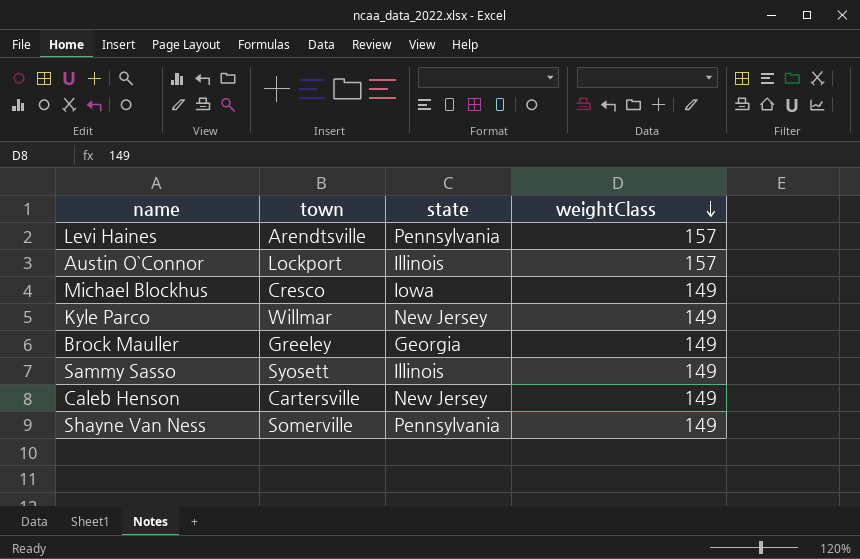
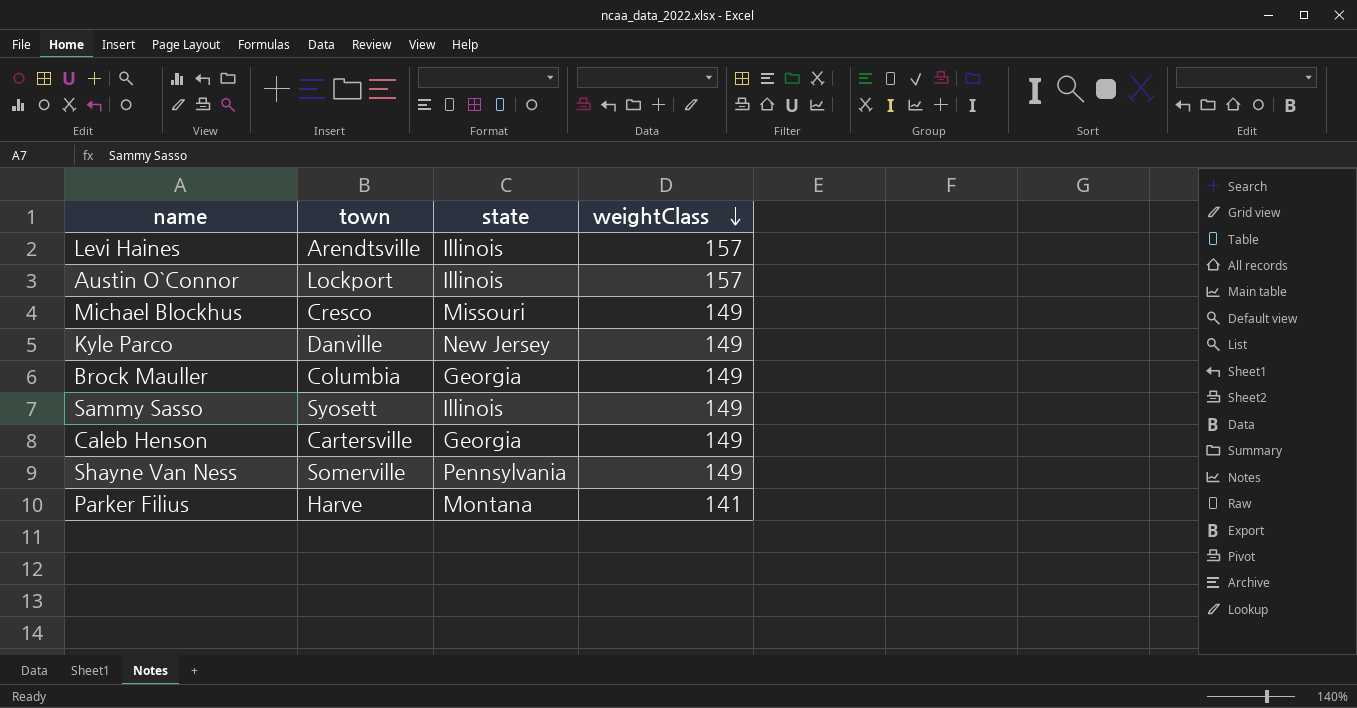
Levi Haines | state: Pennsylvania -> Illinois
Michael Blockhus | state: Iowa -> Missouri
Kyle Parco | town: Willmar -> Danville
Brock Mauller | town: Greeley -> Columbia
Caleb Henson | state: New Jersey -> Georgia
row Parker Filius: none -> Harve | Montana | 141

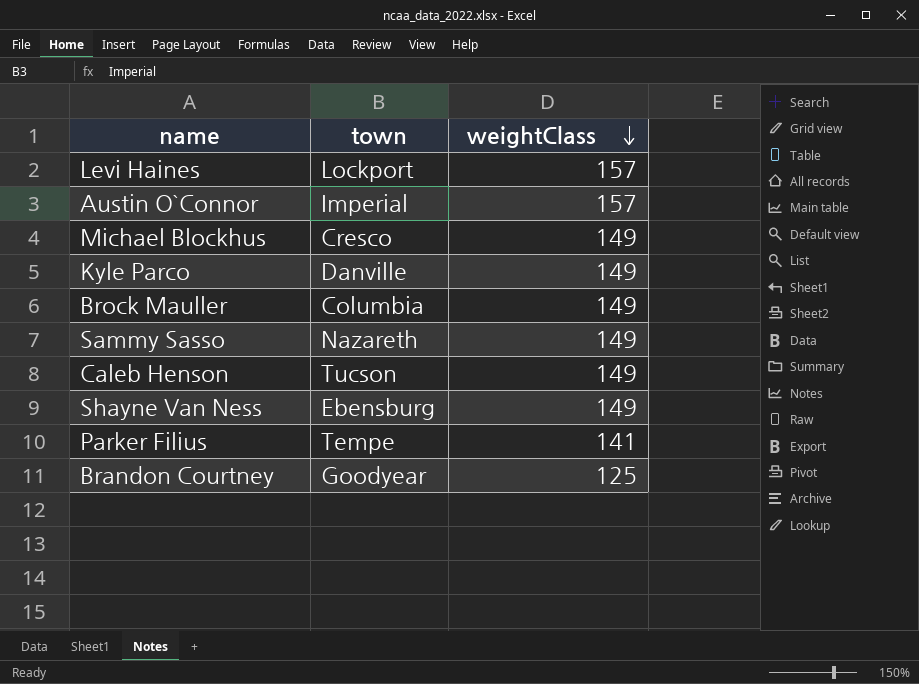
column state | position: 3 -> none
Levi Haines | town: Arendtsville -> Lockport
Austin O`Connor | town: Lockport -> Imperial
Sammy Sasso | town: Syosett -> Nazareth
Caleb Henson | town: Cartersville -> Tucson
Shayne Van Ness | town: Somerville -> Ebensburg
Parker Filius | town: Harve -> Tempe
row Brandon Courtney: none -> Goodyear | 125

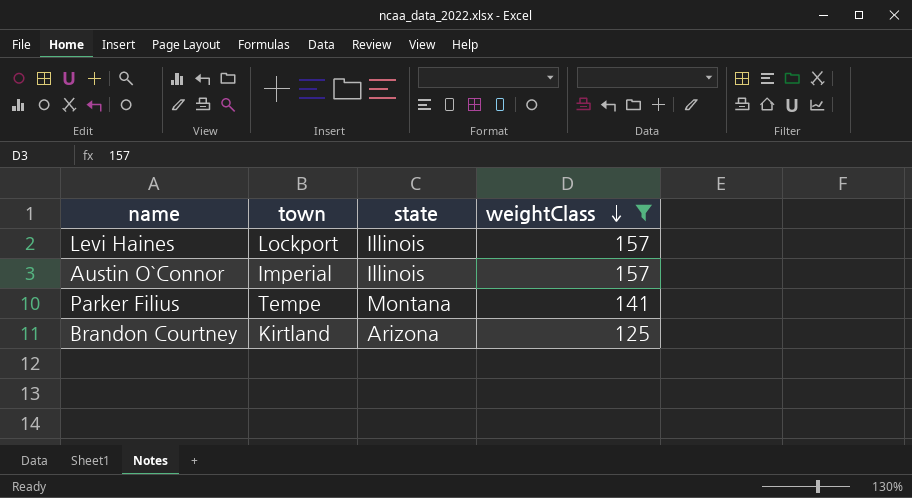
filter: none -> weightClass != 149
column state | position: none -> 3
Brandon Courtney | town: Goodyear -> Kirtland

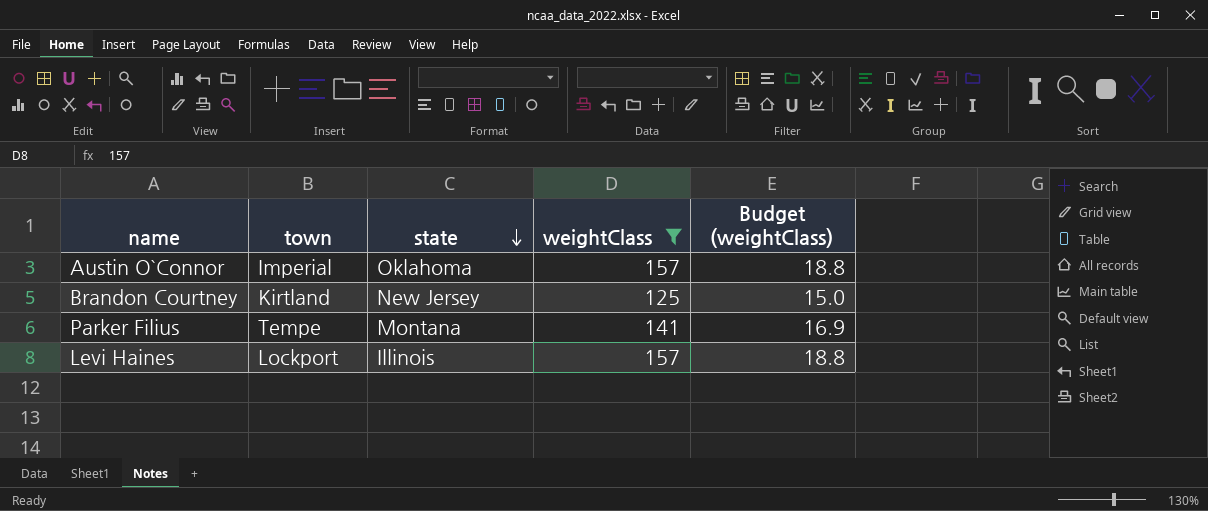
row order: weightClass descending -> state descending
column Budget (weightClass) | formula: none -> [weightClass] * 0.12
Austin O`Connor | state: Illinois -> Oklahoma
Brandon Courtney | state: Arizona -> New Jersey

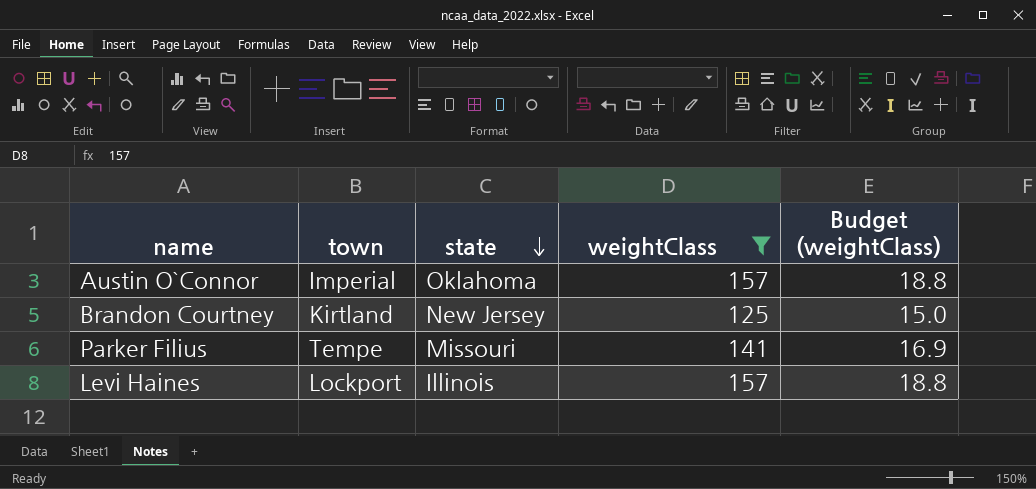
Parker Filius | state: Montana -> Missouri

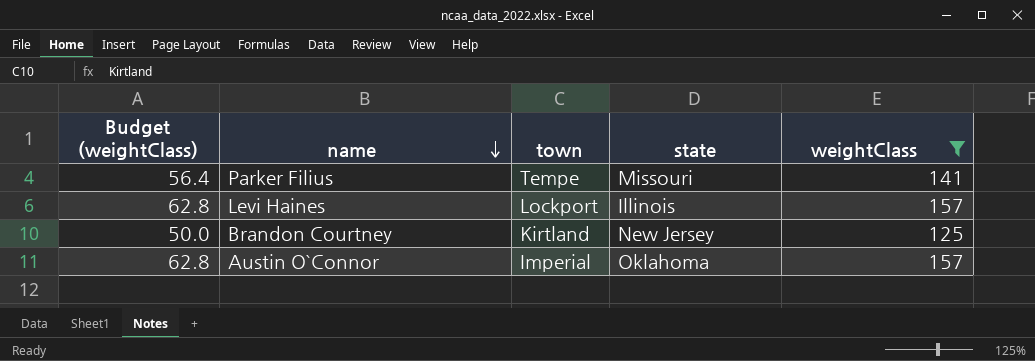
row order: state descending -> name descending
column Budget (weightClass) | formula: [weightClass] * 0.12 -> [weightClass] * 0.4
column Budget (weightClass) | position: 5 -> 1

